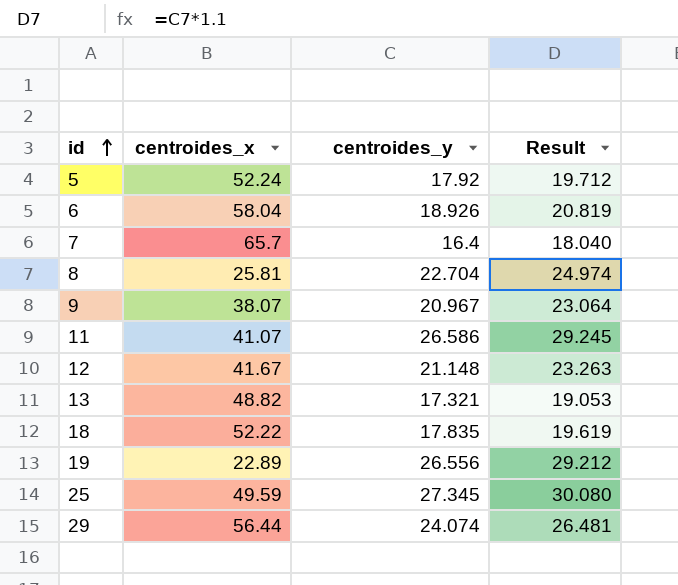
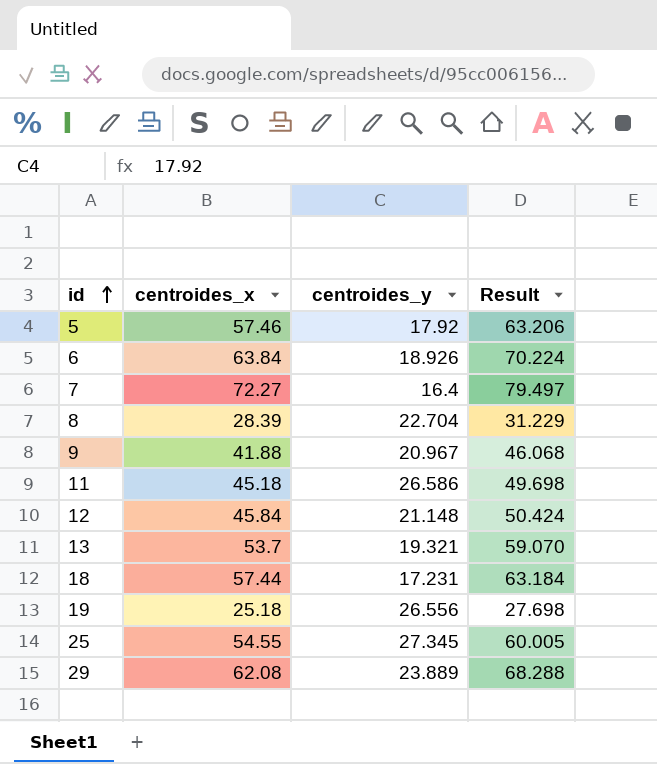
column Result | formula: [centroides_y] * 1.1 -> [centroides_x] * 1.1
5 | centroides_x: 52.24 -> 57.46
6 | centroides_x: 58.04 -> 63.84
7 | centroides_x: 65.7 -> 72.27
8 | centroides_x: 25.81 -> 28.39
9 | centroides_x: 38.07 -> 41.88
11 | centroides_x: 41.07 -> 45.18
12 | centroides_x: 41.67 -> 45.84
13 | centroides_x: 48.82 -> 53.7
13 | centroides_y: 17.321 -> 19.321
18 | centroides_x: 52.22 -> 57.44
18 | centroides_y: 17.835 -> 17.231
19 | centroides_x: 22.89 -> 25.18
25 | centroides_x: 49.59 -> 54.55
29 | centroides_x: 56.44 -> 62.08
29 | centroides_y: 24.074 -> 23.889

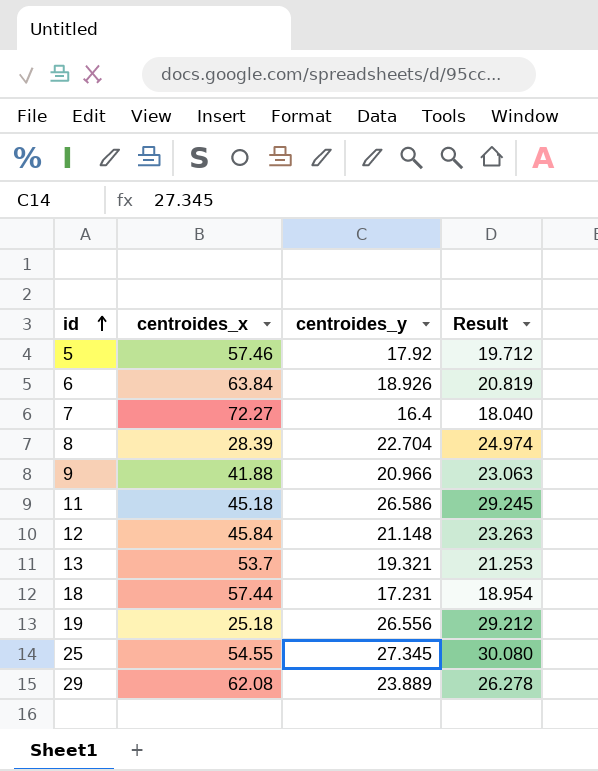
column Result | formula: [centroides_x] * 1.1 -> [centroides_y] * 1.1
9 | centroides_y: 20.967 -> 20.966

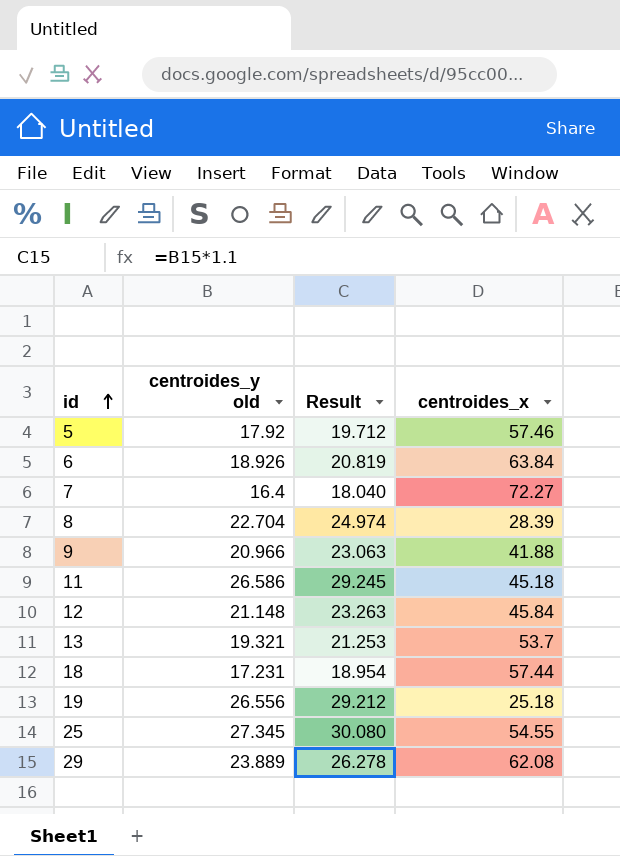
column name: centroides_y -> centroides_y old
column centroides_x | position: 2 -> 4

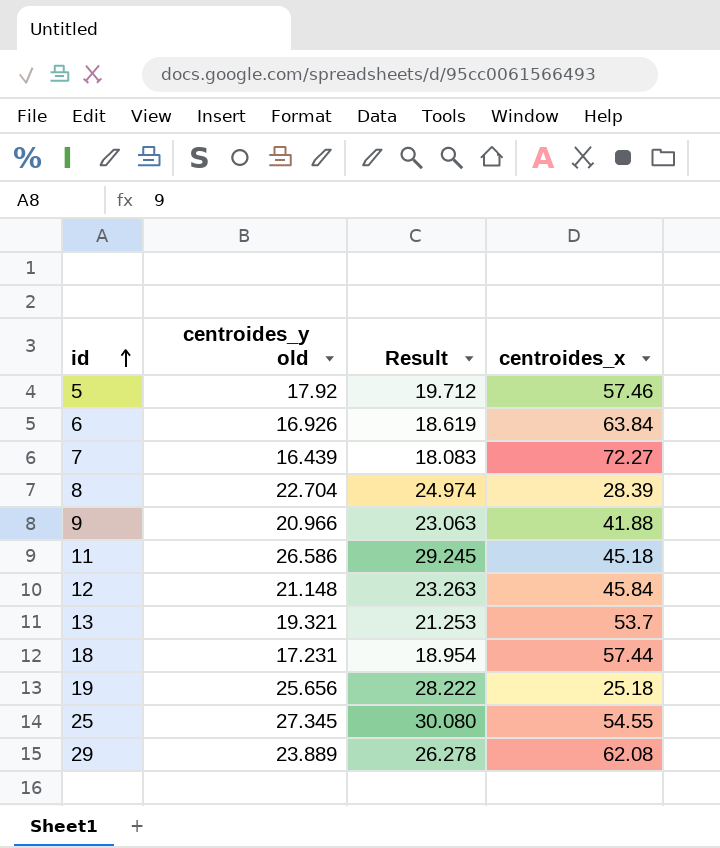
6 | centroides_y old: 18.926 -> 16.926
6 | Result: 20.819 -> 18.619
7 | centroides_y old: 16.4 -> 16.439
7 | Result: 18.040 -> 18.083
19 | centroides_y old: 26.556 -> 25.656
19 | Result: 29.212 -> 28.222

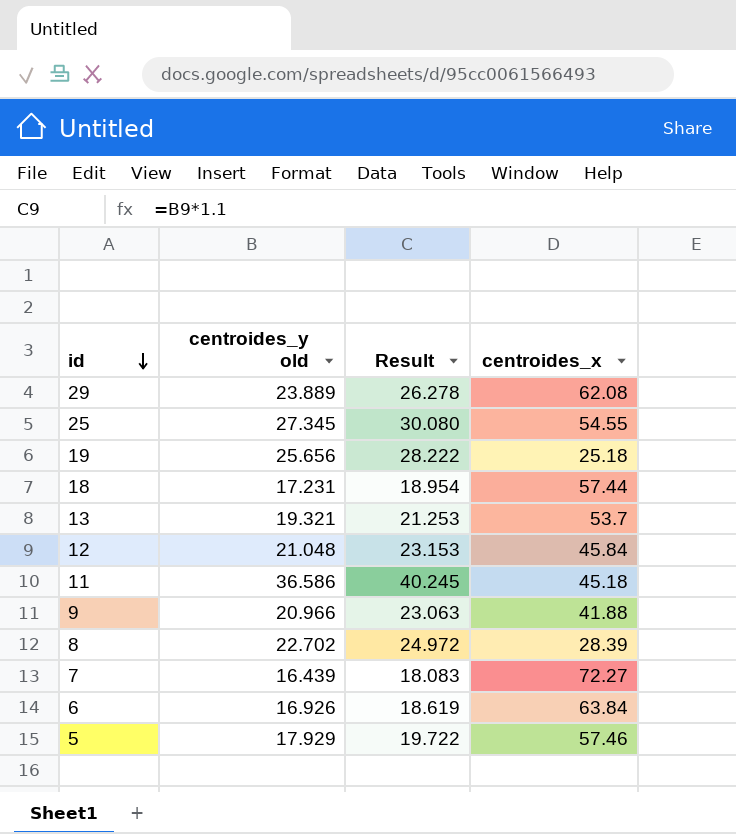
row order: id ascending -> id descending
12 | centroides_y old: 21.148 -> 21.048
12 | Result: 23.263 -> 23.153
11 | centroides_y old: 26.586 -> 36.586
11 | Result: 29.245 -> 40.245
8 | centroides_y old: 22.704 -> 22.702
8 | Result: 24.974 -> 24.972
5 | centroides_y old: 17.92 -> 17.929
5 | Result: 19.712 -> 19.722

